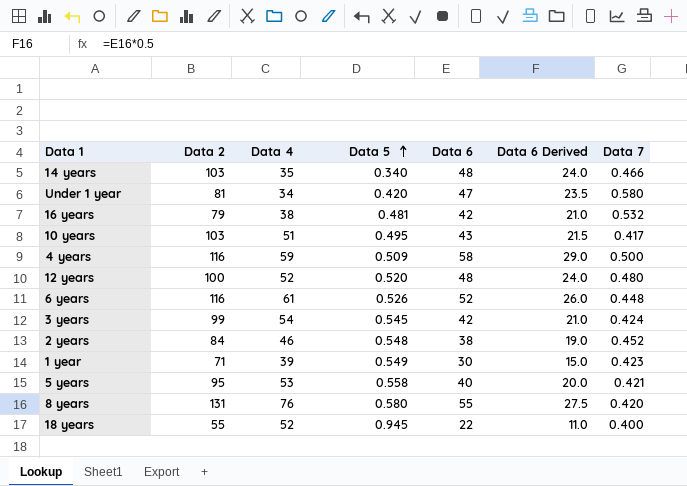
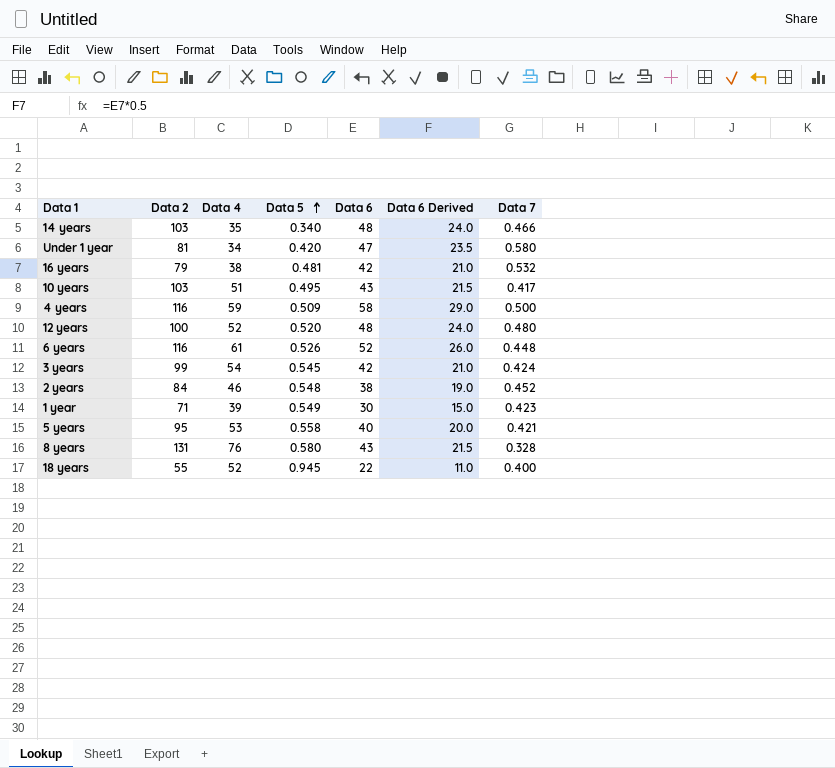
8 years | Data 6: 55 -> 43
8 years | Data 6 Derived: 27.5 -> 21.5
8 years | Data 7: 0.420 -> 0.328

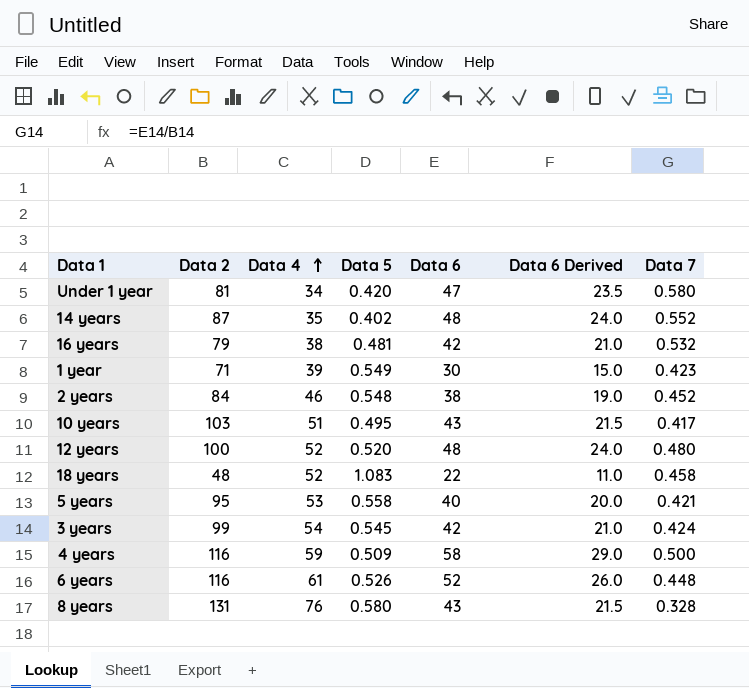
row order: Data 5 ascending -> Data 4 ascending
14 years | Data 2: 103 -> 87
14 years | Data 5: 0.340 -> 0.402
14 years | Data 7: 0.466 -> 0.552
18 years | Data 2: 55 -> 48
18 years | Data 5: 0.945 -> 1.083
18 years | Data 7: 0.400 -> 0.458

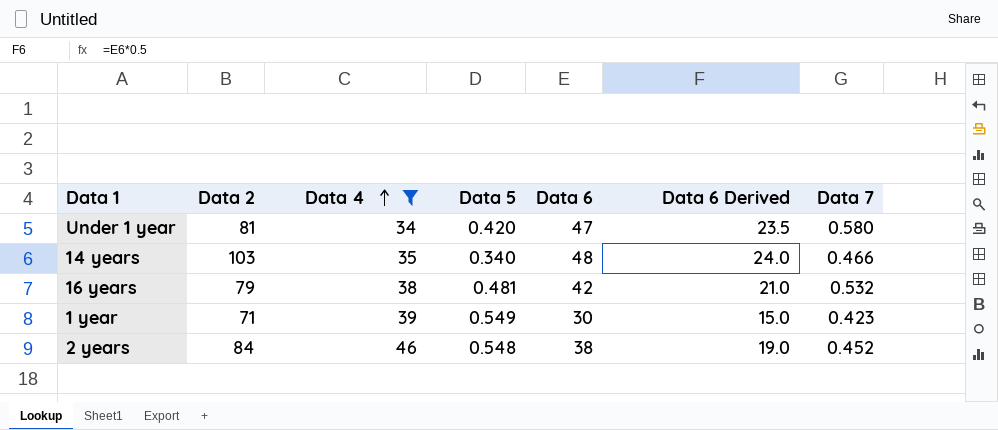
filter: none -> Data 4 <= 46
14 years | Data 2: 87 -> 103
14 years | Data 5: 0.402 -> 0.340
14 years | Data 7: 0.552 -> 0.466

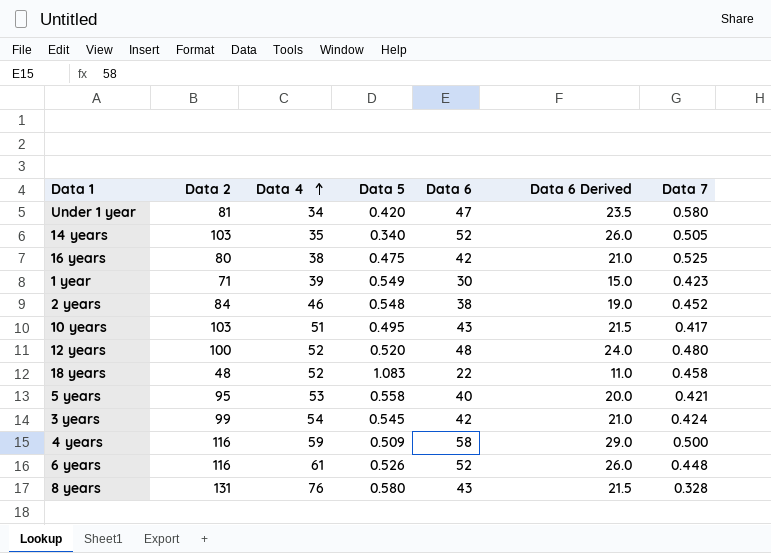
filter: Data 4 <= 46 -> none
14 years | Data 6: 48 -> 52
14 years | Data 6 Derived: 24.0 -> 26.0
14 years | Data 7: 0.466 -> 0.505
16 years | Data 2: 79 -> 80
16 years | Data 5: 0.481 -> 0.475
16 years | Data 7: 0.532 -> 0.525

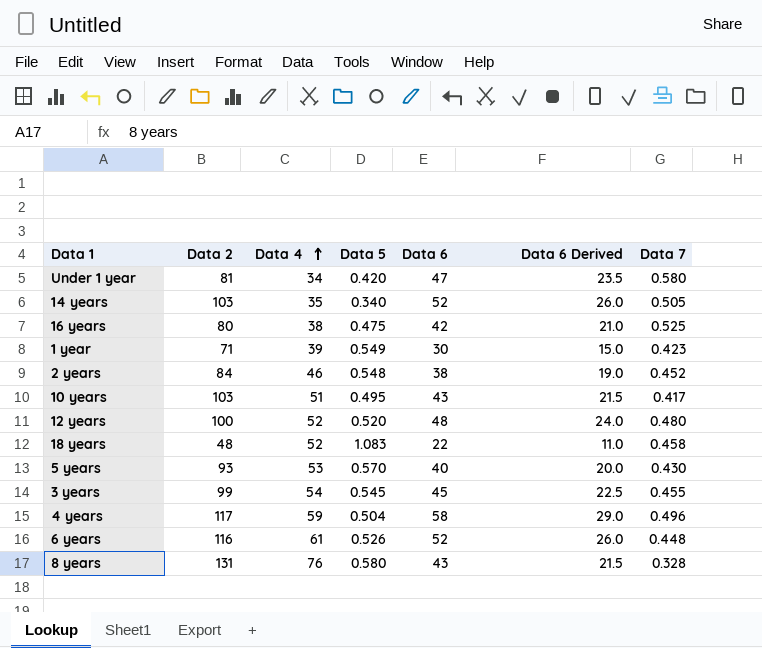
5 years | Data 2: 95 -> 93
5 years | Data 5: 0.558 -> 0.570
5 years | Data 7: 0.421 -> 0.430
3 years | Data 6: 42 -> 45
3 years | Data 6 Derived: 21.0 -> 22.5
3 years | Data 7: 0.424 -> 0.455
4 years | Data 2: 116 -> 117
4 years | Data 5: 0.509 -> 0.504
4 years | Data 7: 0.500 -> 0.496

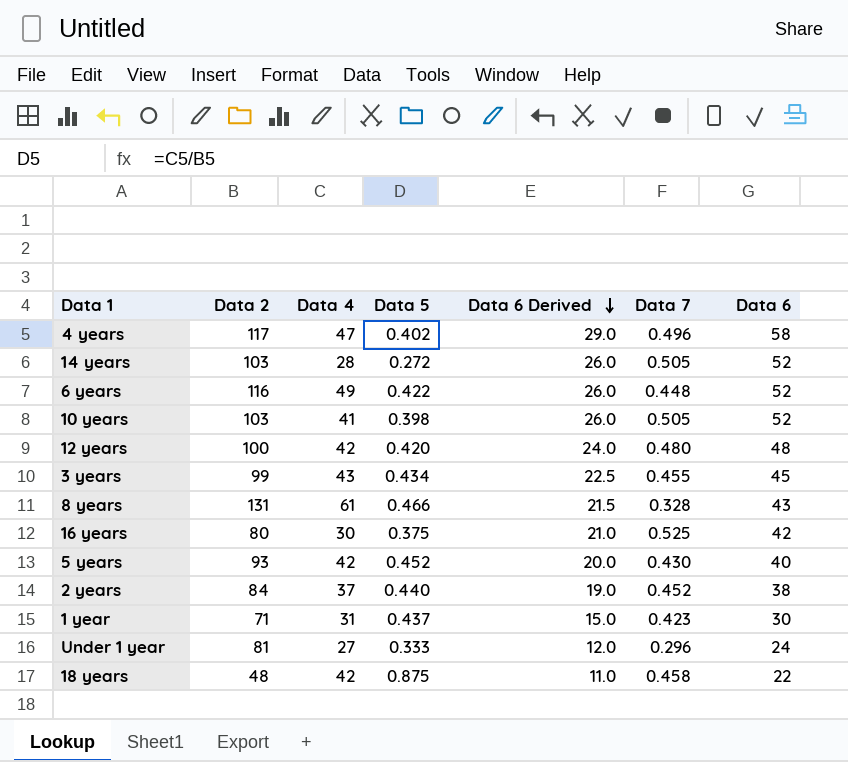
row order: Data 4 ascending -> Data 6 Derived descending
column Data 6 | position: 5 -> 7
4 years | Data 4: 59 -> 47
4 years | Data 5: 0.504 -> 0.402
14 years | Data 4: 35 -> 28
14 years | Data 5: 0.340 -> 0.272
6 years | Data 4: 61 -> 49
6 years | Data 5: 0.526 -> 0.422
10 years | Data 4: 51 -> 41
10 years | Data 5: 0.495 -> 0.398
10 years | Data 6 Derived: 21.5 -> 26.0
10 years | Data 7: 0.417 -> 0.505
10 years | Data 6: 43 -> 52
12 years | Data 4: 52 -> 42
12 years | Data 5: 0.520 -> 0.420
3 years | Data 4: 54 -> 43
3 years | Data 5: 0.545 -> 0.434
8 years | Data 4: 76 -> 61
8 years | Data 5: 0.580 -> 0.466
16 years | Data 4: 38 -> 30
16 years | Data 5: 0.475 -> 0.375
5 years | Data 4: 53 -> 42
5 years | Data 5: 0.570 -> 0.452
2 years | Data 4: 46 -> 37
2 years | Data 5: 0.548 -> 0.440
1 year | Data 4: 39 -> 31
1 year | Data 5: 0.549 -> 0.437
Under 1 year | Data 4: 34 -> 27
Under 1 year | Data 5: 0.420 -> 0.333
Under 1 year | Data 6 Derived: 23.5 -> 12.0
Under 1 year | Data 7: 0.580 -> 0.296
Under 1 year | Data 6: 47 -> 24
18 years | Data 4: 52 -> 42
18 years | Data 5: 1.083 -> 0.875

